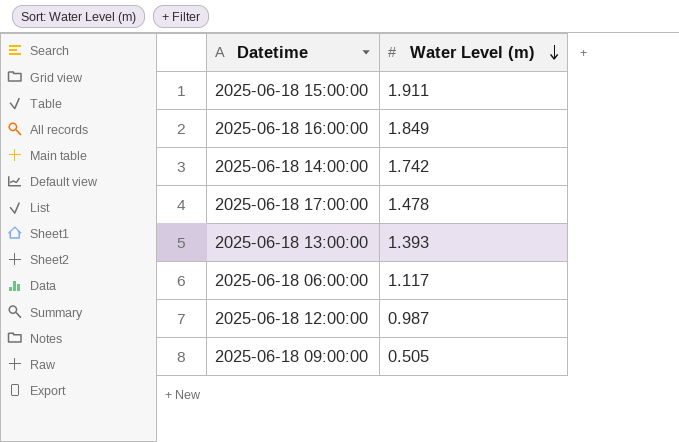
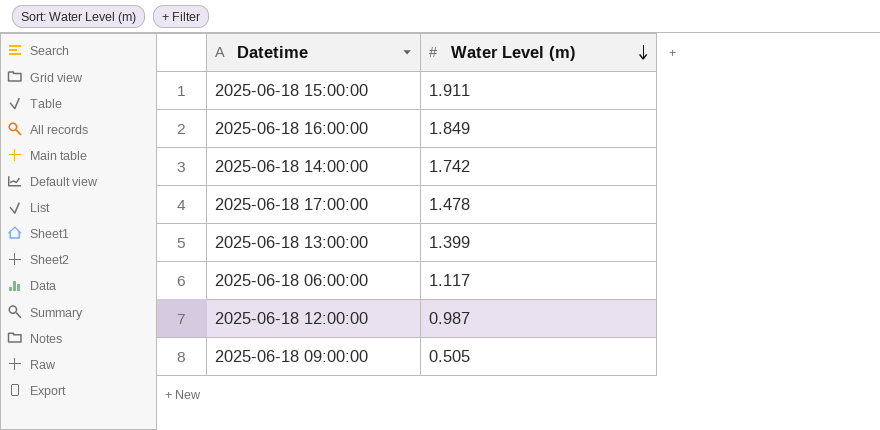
2025-06-18 13:00:00 | Water Level (m): 1.393 -> 1.399

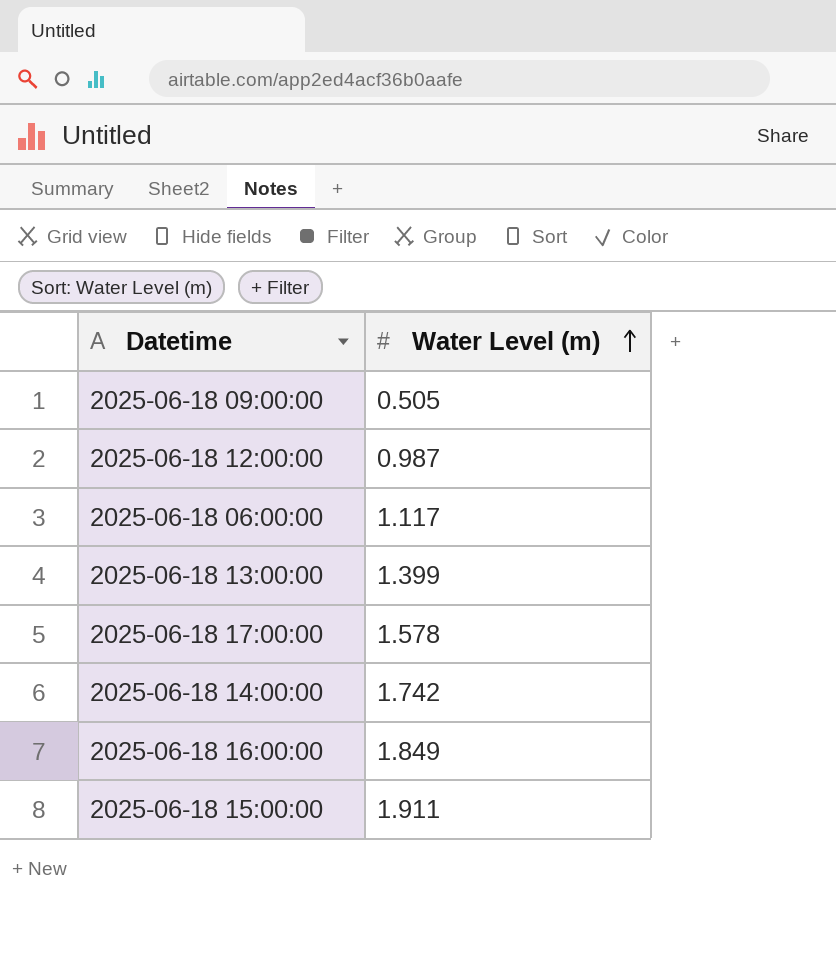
row order: Water Level (m) descending -> Water Level (m) ascending
2025-06-18 17:00:00 | Water Level (m): 1.478 -> 1.578

